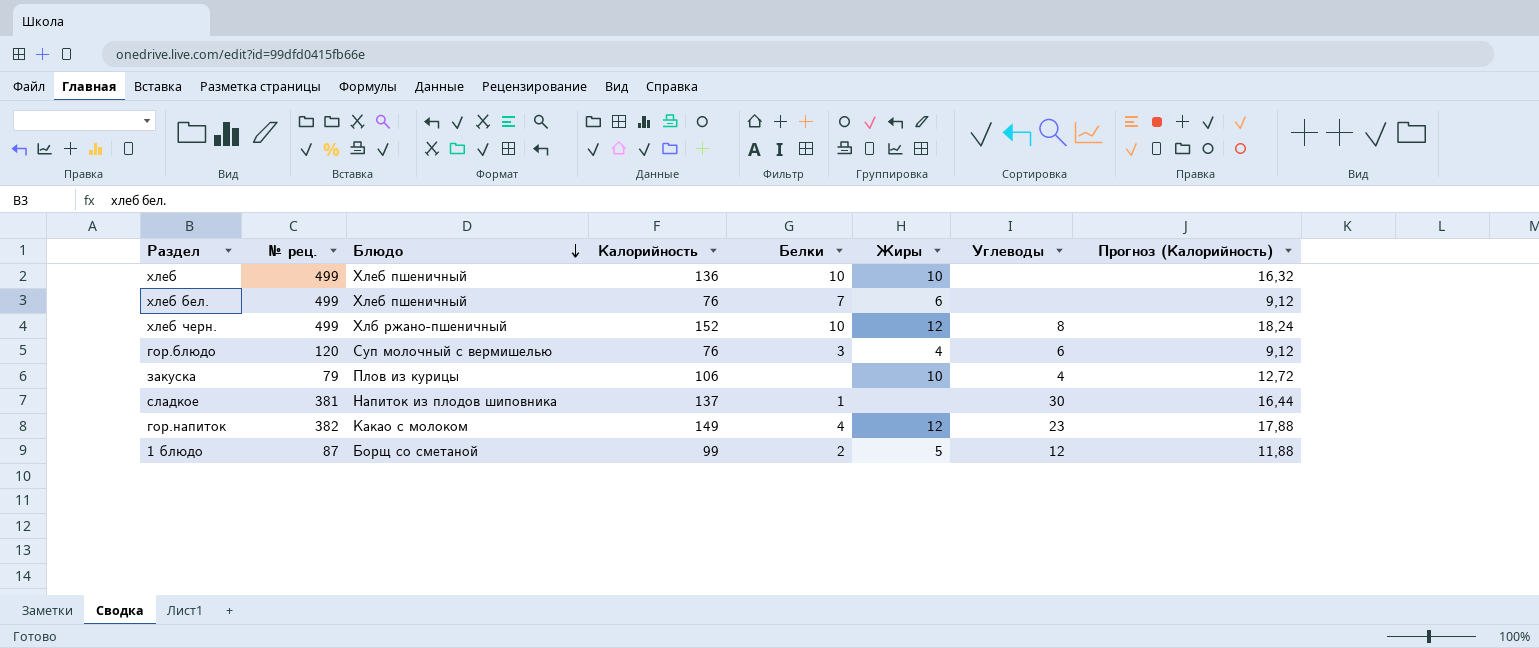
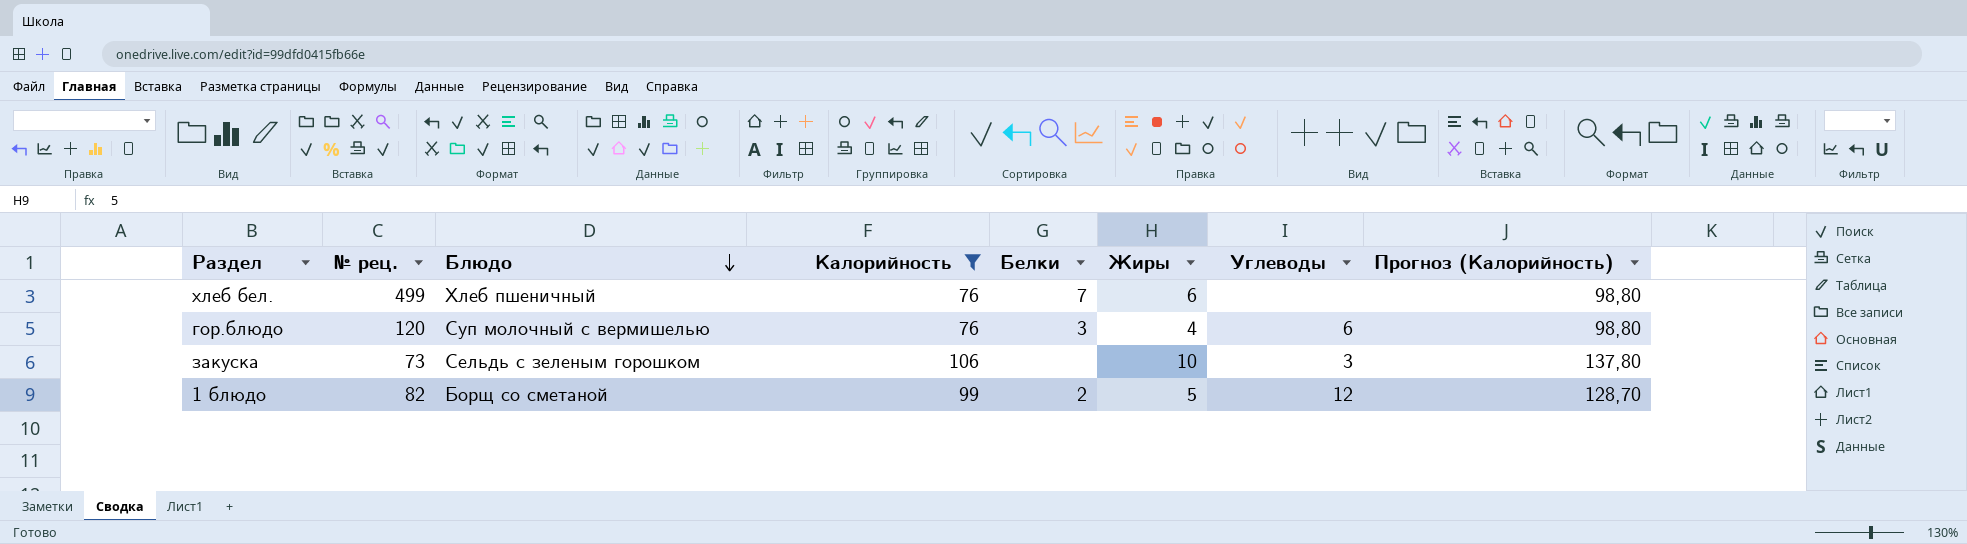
filter: none -> Калорийность <= 106
column Прогноз (Калорийность) | formula: [Калорийность] * 0,12 -> [Калорийность] * 1,3
закуска | № рец.: 79 -> 73
закуска | Блюдо: Плов из курицы -> Сельдь с зеленым горошком
закуска | Углеводы: 4 -> 3
1 блюдо | № рец.: 87 -> 82

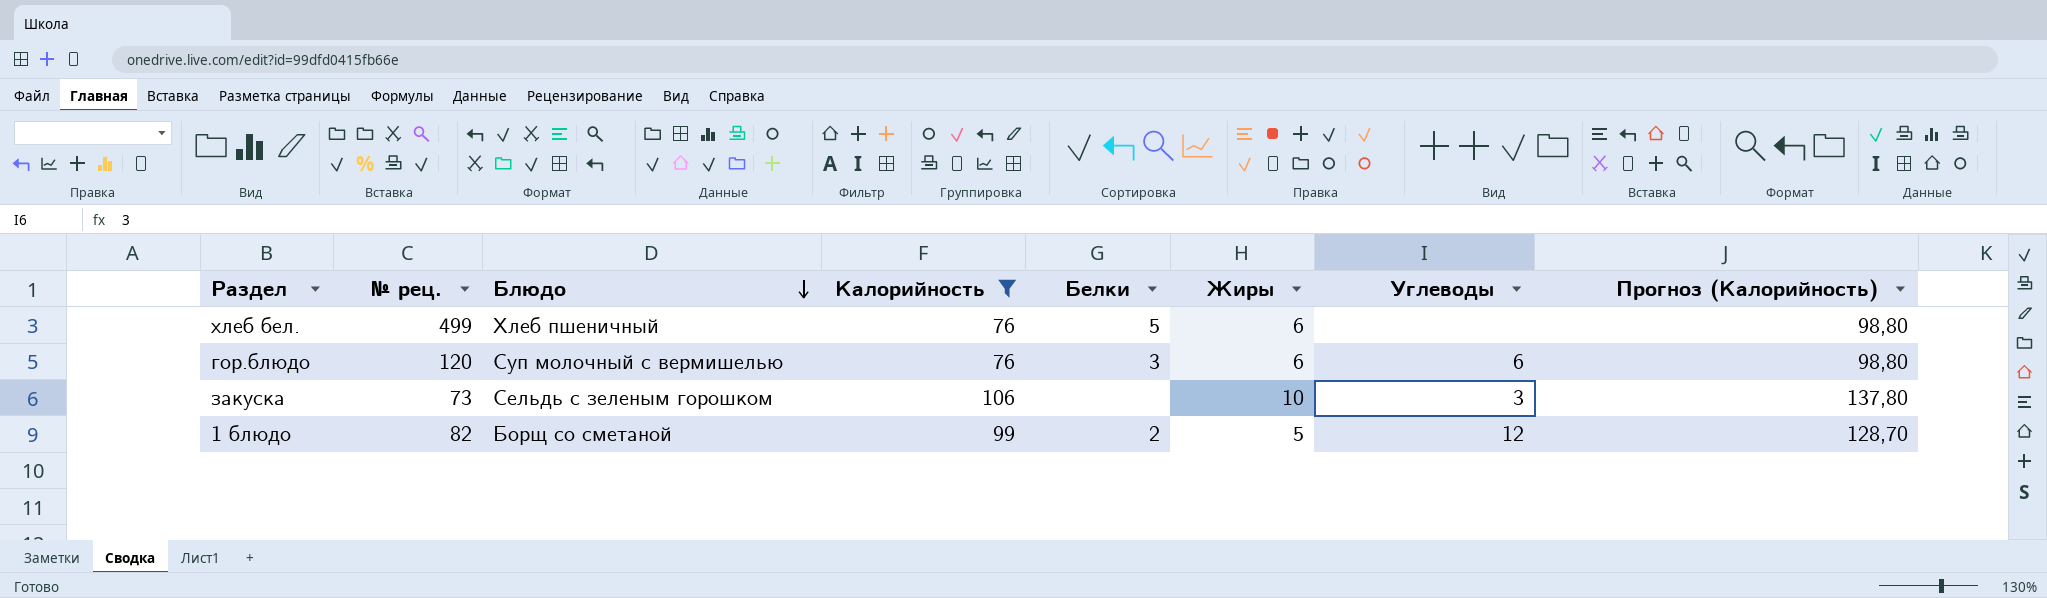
хлеб бел. | Белки: 7 -> 5
гор.блюдо | Жиры: 4 -> 6

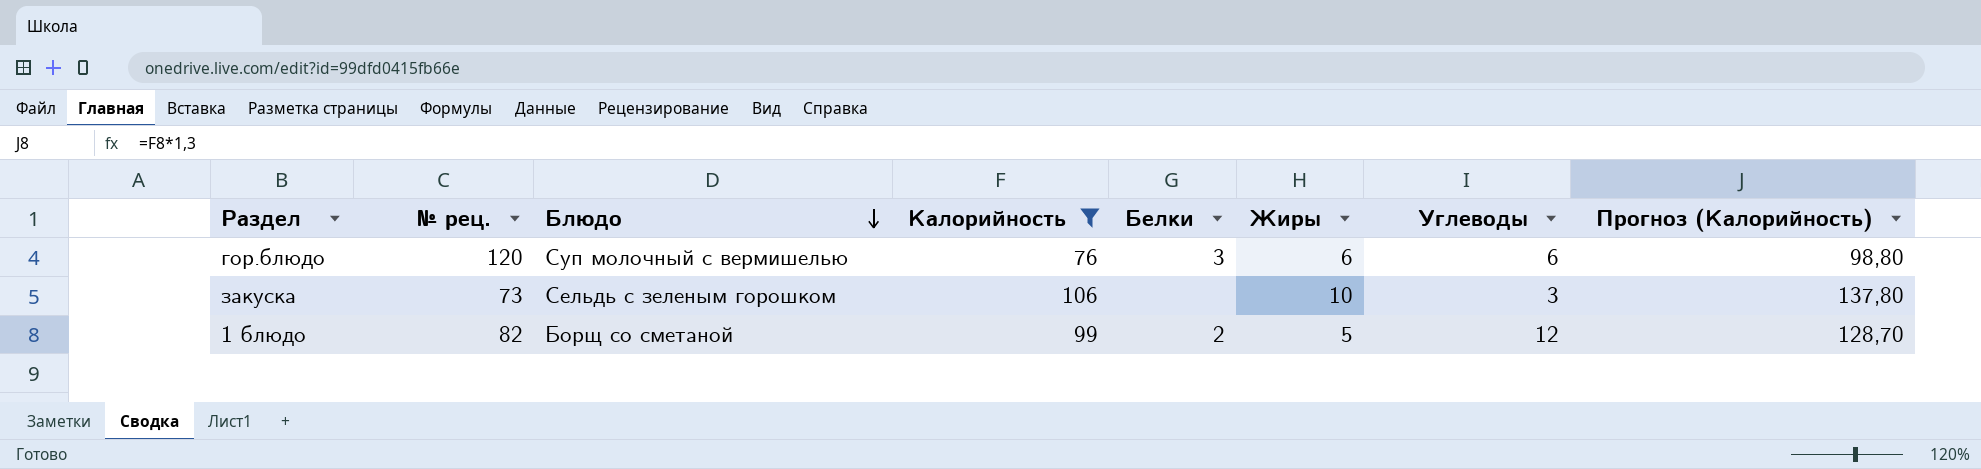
row хлеб бел.: 499 | Хлеб пшеничный | 76 | 5 | 6 | none | 98,80 -> none

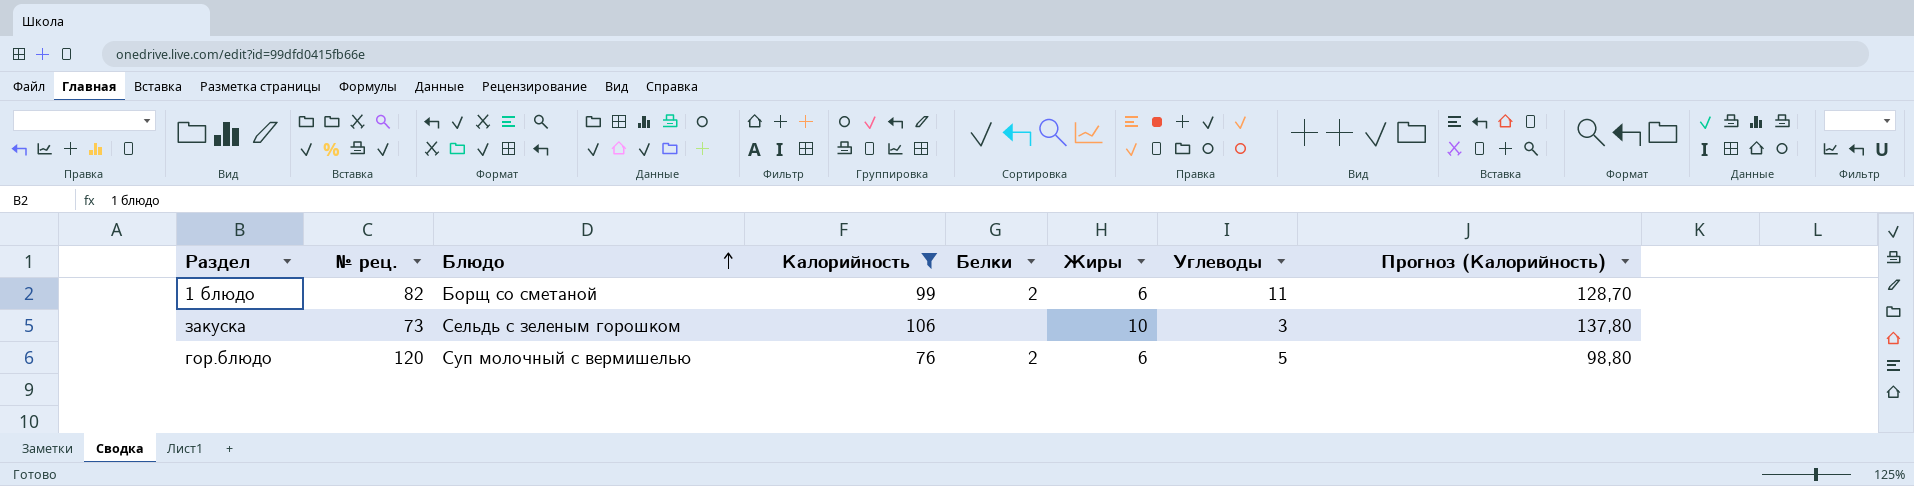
row order: Блюдо descending -> Блюдо ascending
1 блюдо | Жиры: 5 -> 6
1 блюдо | Углеводы: 12 -> 11
гор.блюдо | Белки: 3 -> 2
гор.блюдо | Углеводы: 6 -> 5

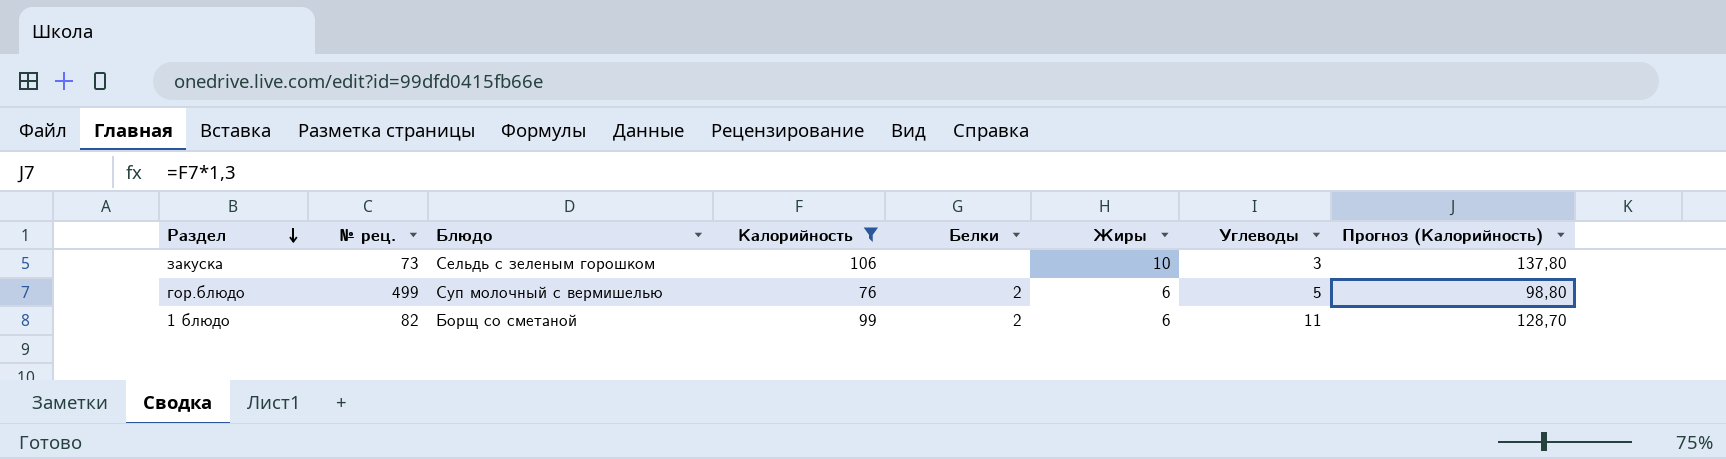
row order: Блюдо ascending -> Раздел descending
гор.блюдо | № рец.: 120 -> 499

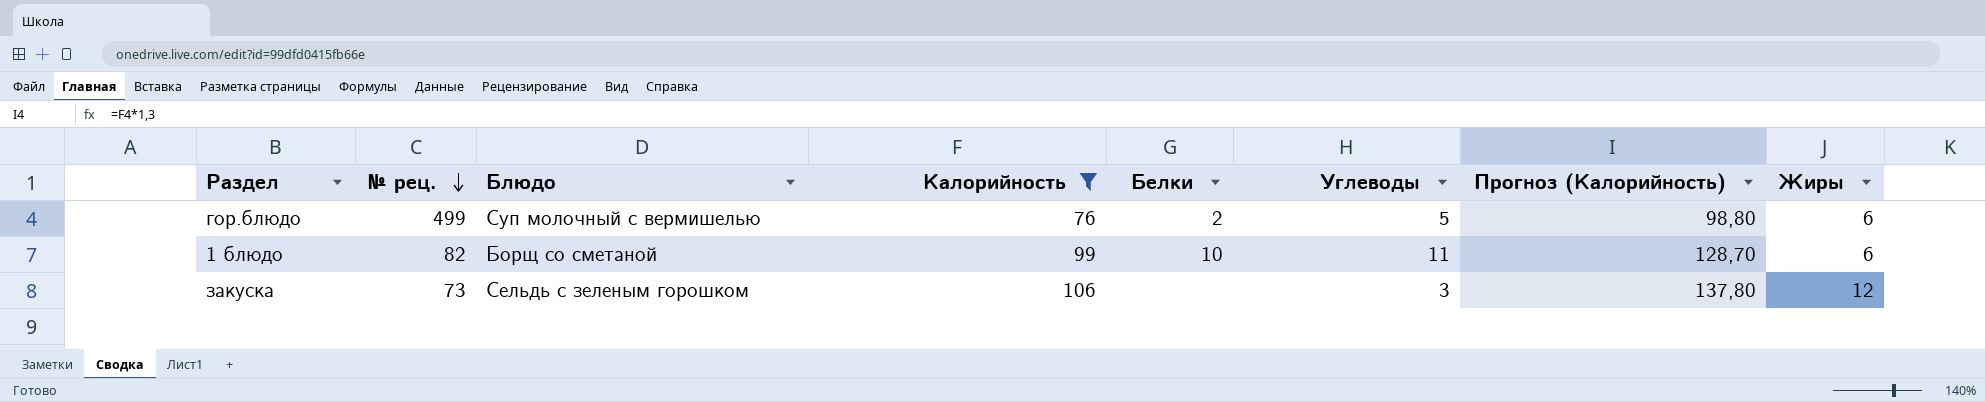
row order: Раздел descending -> № рец. descending
column Жиры | position: 6 -> 8
1 блюдо | Белки: 2 -> 10
закуска | Жиры: 10 -> 12

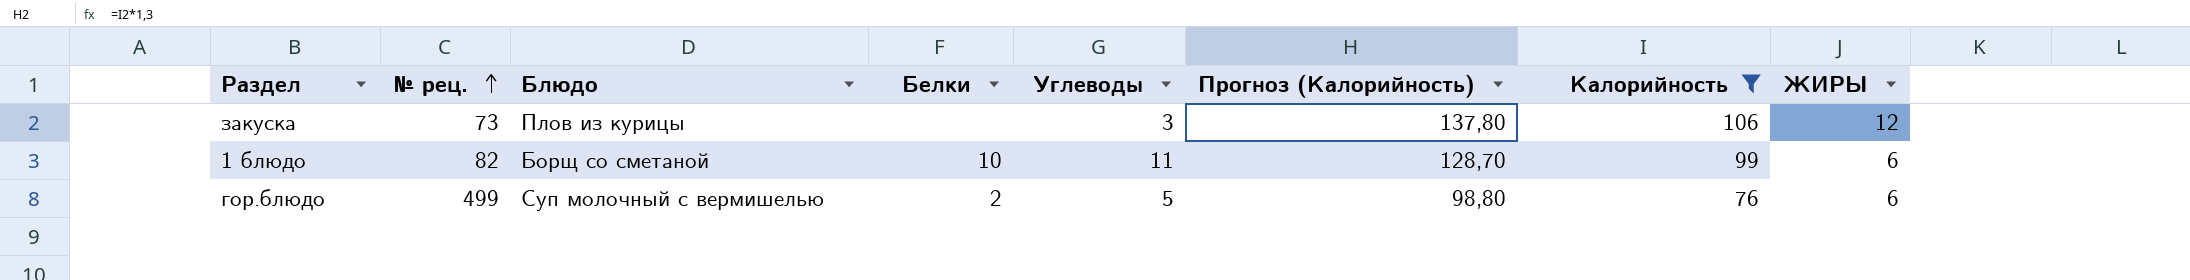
row order: № рец. descending -> № рец. ascending
column Калорийность | position: 4 -> 7
column name: Жиры -> ЖИРЫ
закуска | Блюдо: Сельдь с зеленым горошком -> Плов из курицы

